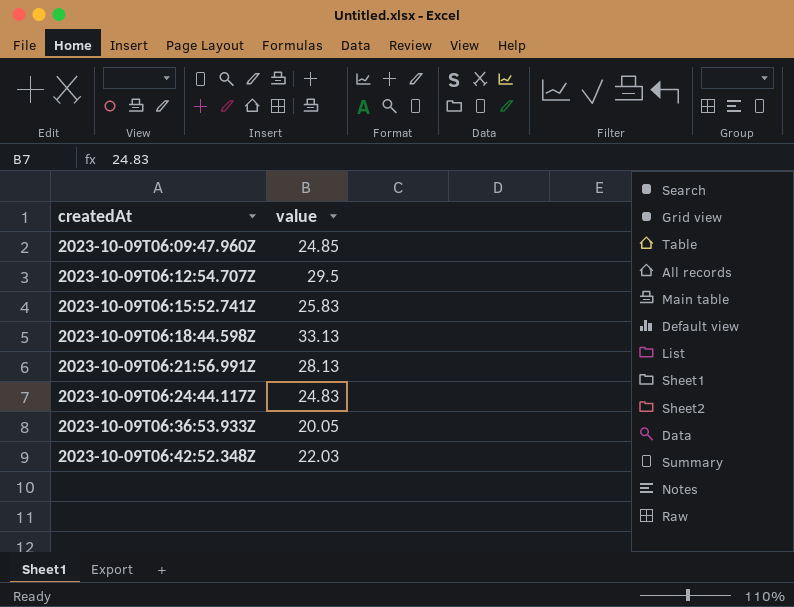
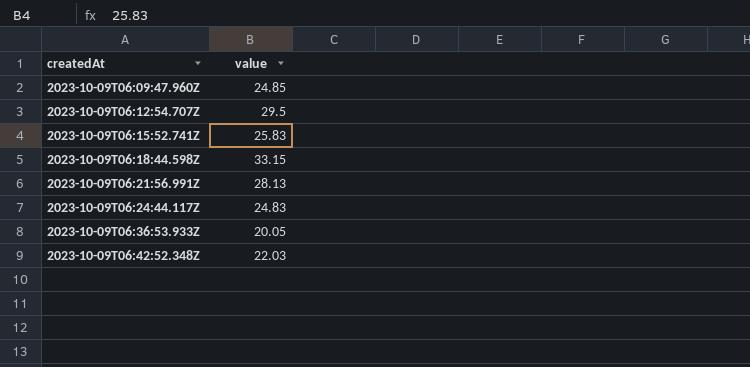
2023-10-09T06:18:44.598Z | value: 33.13 -> 33.15

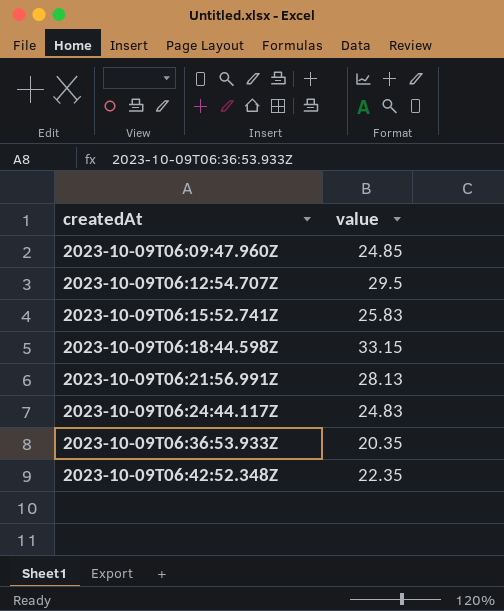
2023-10-09T06:36:53.933Z | value: 20.05 -> 20.35
2023-10-09T06:42:52.348Z | value: 22.03 -> 22.35

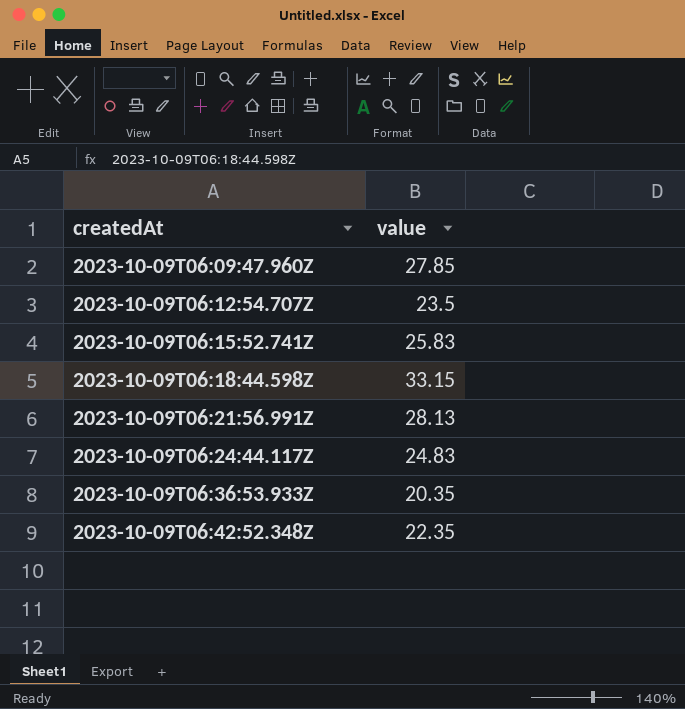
2023-10-09T06:09:47.960Z | value: 24.85 -> 27.85
2023-10-09T06:12:54.707Z | value: 29.5 -> 23.5

